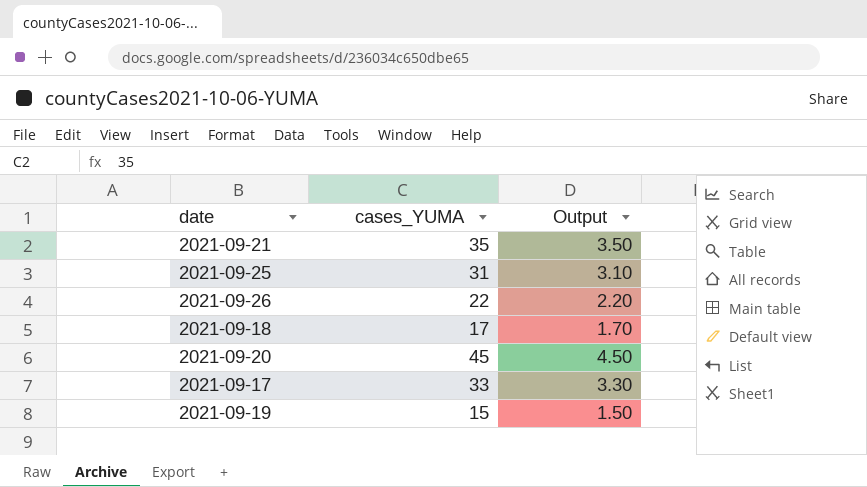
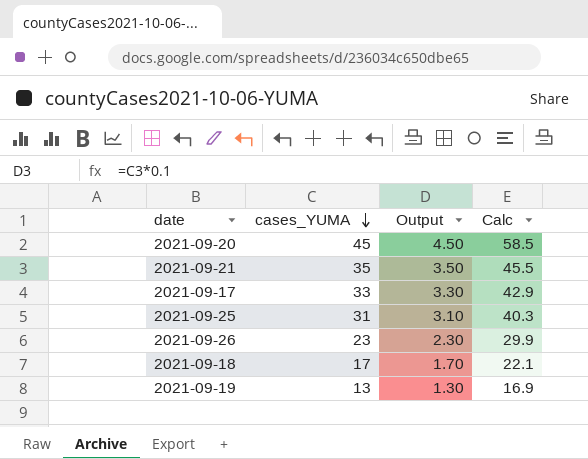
row order: none -> cases_YUMA descending
column Calc | formula: none -> [cases_YUMA] * 1.3
2021-09-26 | cases_YUMA: 22 -> 23
2021-09-26 | Output: 2.20 -> 2.30
2021-09-19 | cases_YUMA: 15 -> 13
2021-09-19 | Output: 1.50 -> 1.30

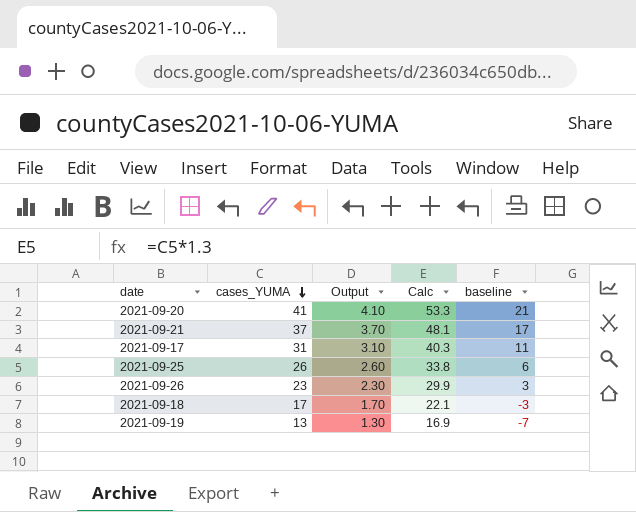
column baseline | formula: none -> [cases_YUMA] - 20
2021-09-20 | cases_YUMA: 45 -> 41
2021-09-20 | Output: 4.50 -> 4.10
2021-09-20 | Calc: 58.5 -> 53.3
2021-09-21 | cases_YUMA: 35 -> 37
2021-09-21 | Output: 3.50 -> 3.70
2021-09-21 | Calc: 45.5 -> 48.1
2021-09-17 | cases_YUMA: 33 -> 31
2021-09-17 | Output: 3.30 -> 3.10
2021-09-17 | Calc: 42.9 -> 40.3
2021-09-25 | cases_YUMA: 31 -> 26
2021-09-25 | Output: 3.10 -> 2.60
2021-09-25 | Calc: 40.3 -> 33.8

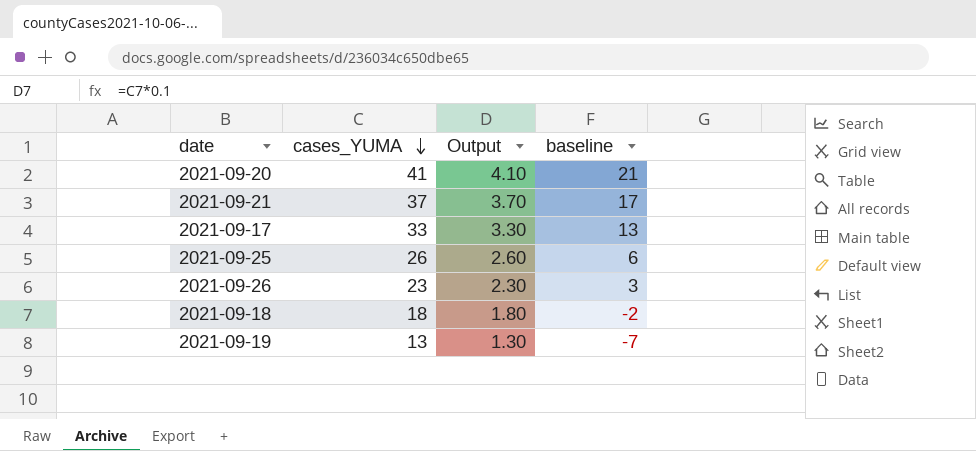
column Calc | formula: [cases_YUMA] * 1.3 -> none
2021-09-17 | cases_YUMA: 31 -> 33
2021-09-17 | Output: 3.10 -> 3.30
2021-09-17 | baseline: 11 -> 13
2021-09-18 | cases_YUMA: 17 -> 18
2021-09-18 | Output: 1.70 -> 1.80
2021-09-18 | baseline: -3 -> -2

